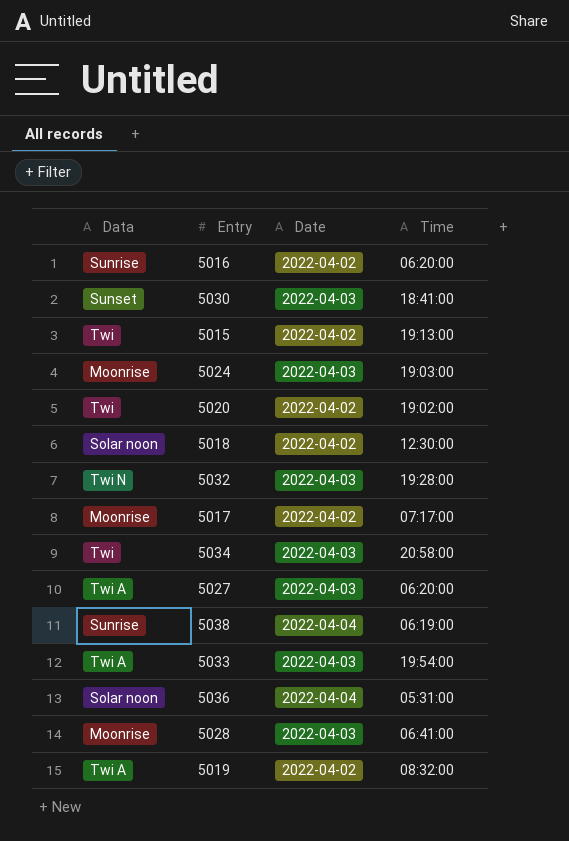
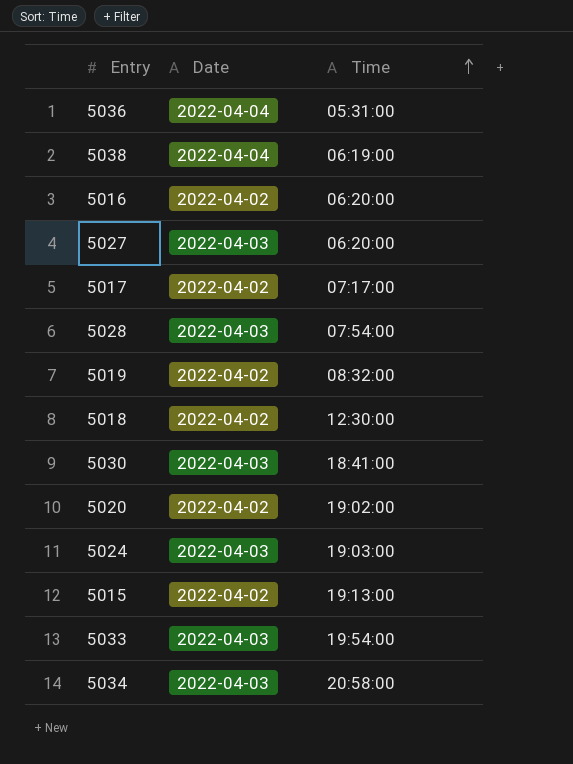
row order: none -> Time ascending
column Data | position: 1 -> none
row 5032: Twi N | 2022-04-03 | 19:28:00 -> none
5028 | Time: 06:41:00 -> 07:54:00

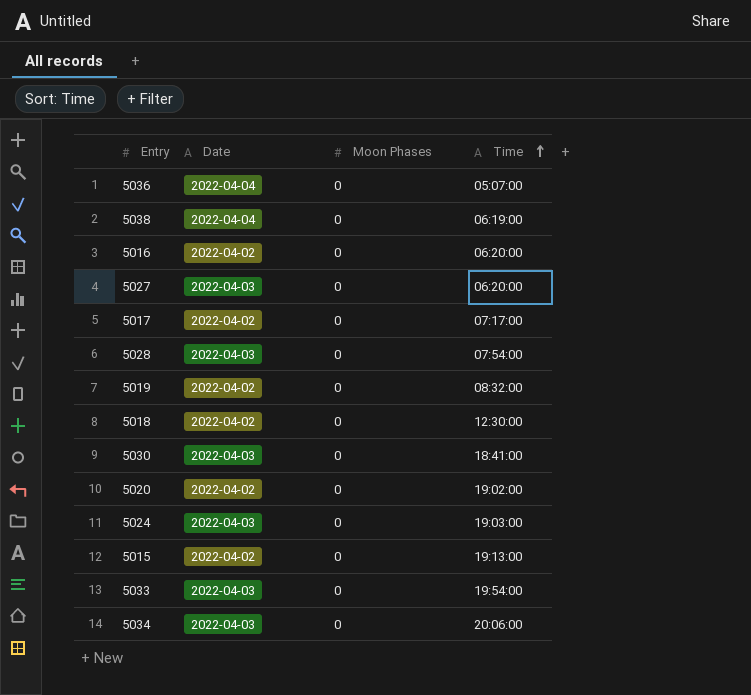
column Moon Phases | position: none -> 3
5036 | Time: 05:31:00 -> 05:07:00
5034 | Time: 20:58:00 -> 20:06:00

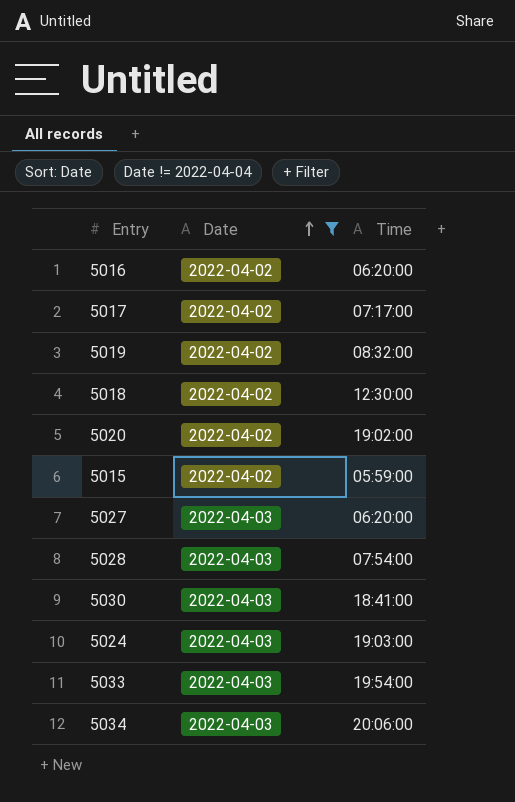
filter: none -> Date != 2022-04-04
row order: Time ascending -> Date ascending
column Moon Phases | position: 3 -> none
5015 | Time: 19:13:00 -> 05:59:00

